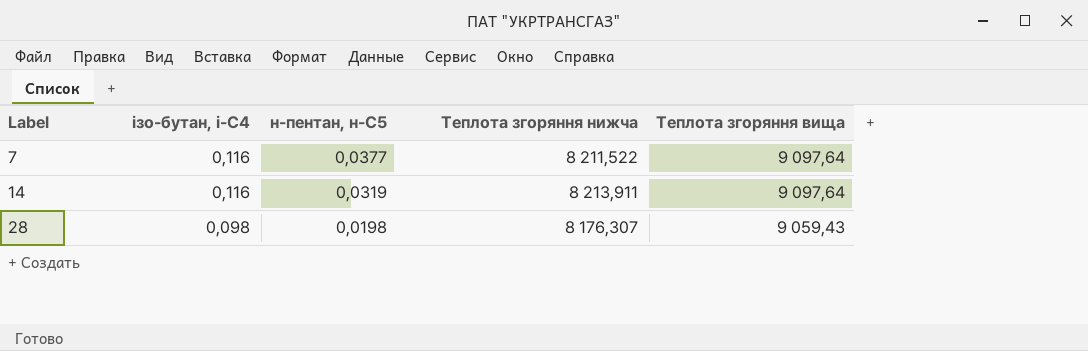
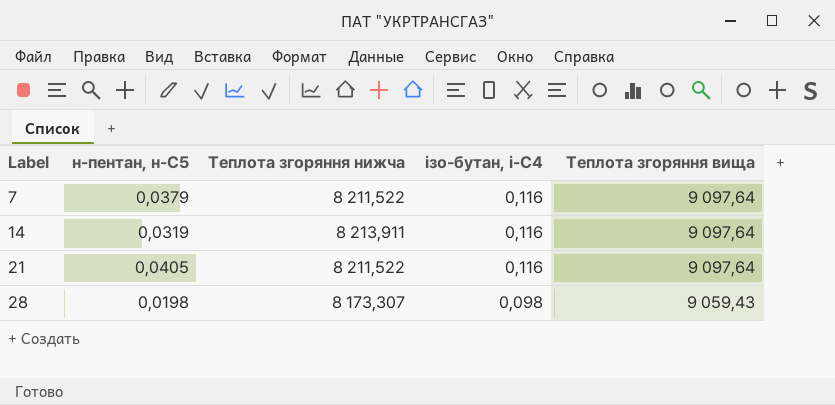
column ізо-бутан, і-С4 | position: 2 -> 4
7 | н-пентан, н-С5: 0,0377 -> 0,0379
row 21: none -> 0,0405 | 8 211,522 | 0,116 | 9 097,64
28 | Теплота згоряння нижча: 8 176,307 -> 8 173,307

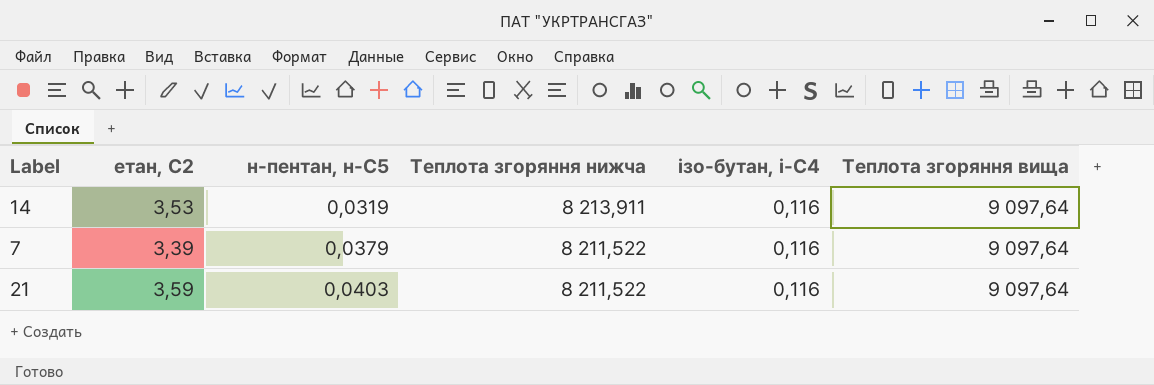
row order: Label ascending -> н-пентан, н-С5 ascending
column етан, С2 | position: none -> 2
row 28: 0,0198 | 8 173,307 | 0,098 | 9 059,43 -> none
21 | н-пентан, н-С5: 0,0405 -> 0,0403

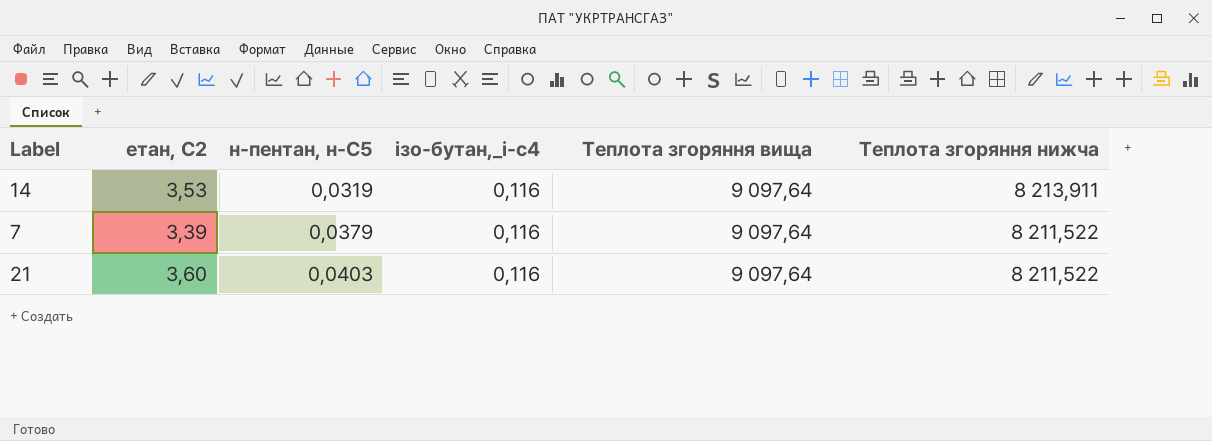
column name: ізо-бутан, і-С4 -> ізо-бутан,_і-с4
column Теплота згоряння нижча | position: 4 -> 6
21 | етан, С2: 3,59 -> 3,60

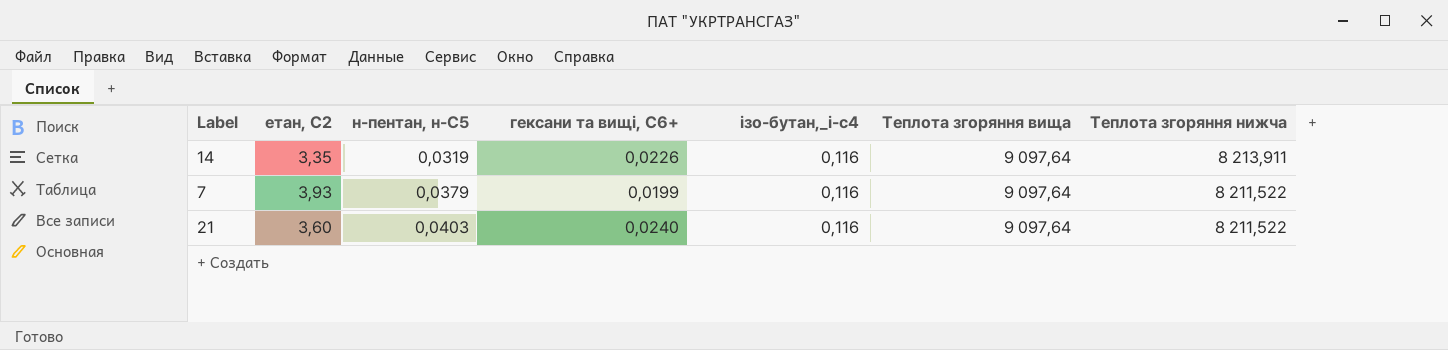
column гексани та вищі, С6+ | position: none -> 4
14 | етан, С2: 3,53 -> 3,35
7 | етан, С2: 3,39 -> 3,93

